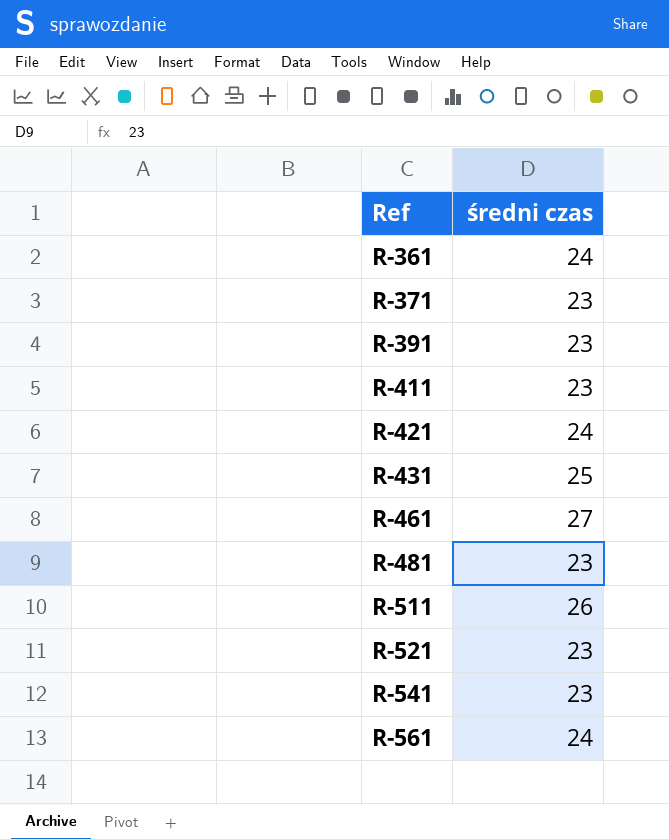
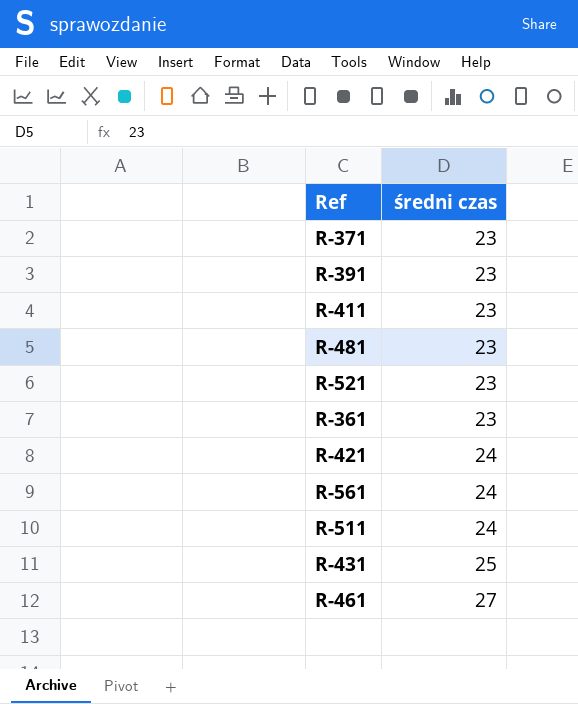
row order: Ref ascending -> średni czas ascending
row R-541: 23 -> none
R-361 | średni czas: 24 -> 23
R-511 | średni czas: 26 -> 24

